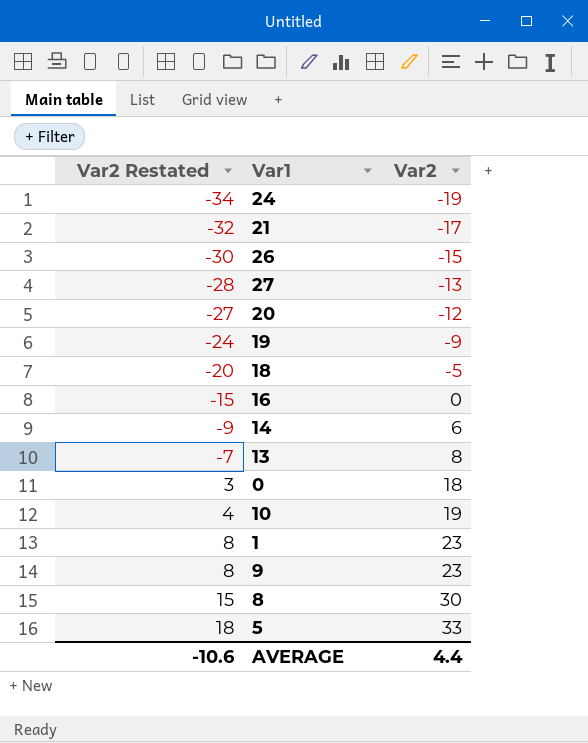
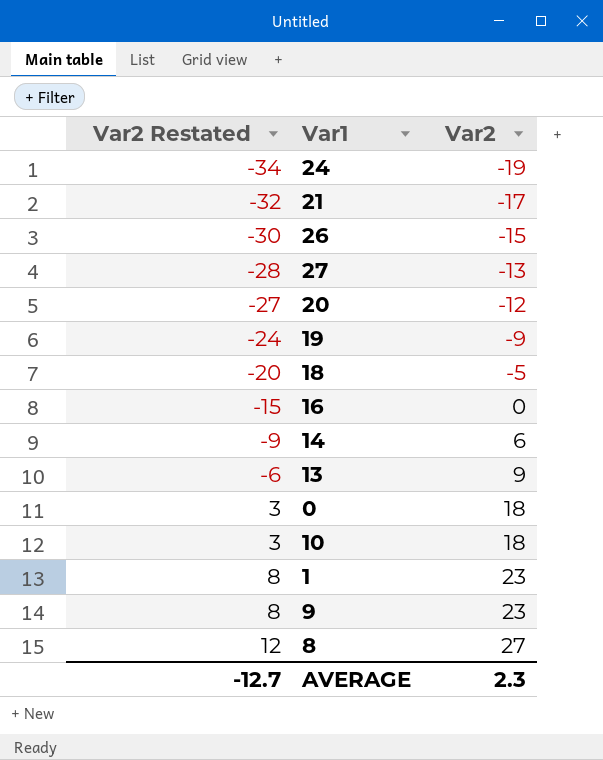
row 5: 18 | 33 -> none
13 | Var2 Restated: -7 -> -6
13 | Var2: 8 -> 9
10 | Var2 Restated: 4 -> 3
10 | Var2: 19 -> 18
8 | Var2 Restated: 15 -> 12
8 | Var2: 30 -> 27
AVERAGE | Var2 Restated: -10.6 -> -12.7
AVERAGE | Var2: 4.4 -> 2.3

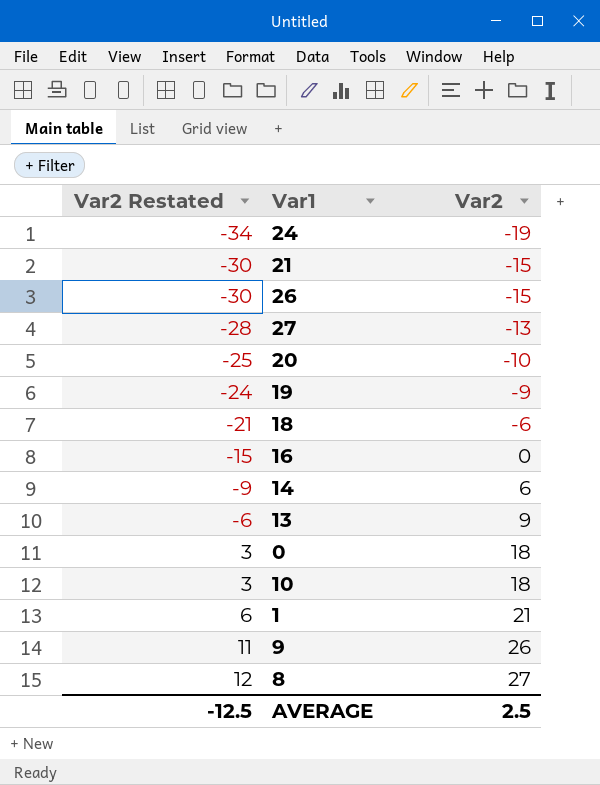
21 | Var2 Restated: -32 -> -30
21 | Var2: -17 -> -15
20 | Var2 Restated: -27 -> -25
20 | Var2: -12 -> -10
18 | Var2 Restated: -20 -> -21
18 | Var2: -5 -> -6
1 | Var2 Restated: 8 -> 6
1 | Var2: 23 -> 21
9 | Var2 Restated: 8 -> 11
9 | Var2: 23 -> 26
AVERAGE | Var2 Restated: -12.7 -> -12.5
AVERAGE | Var2: 2.3 -> 2.5

